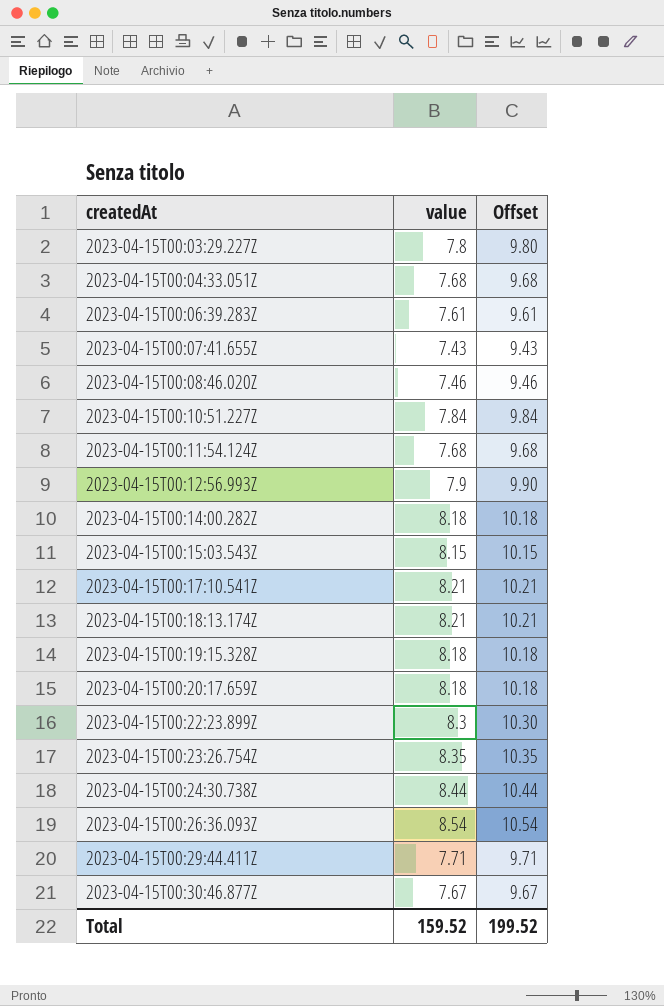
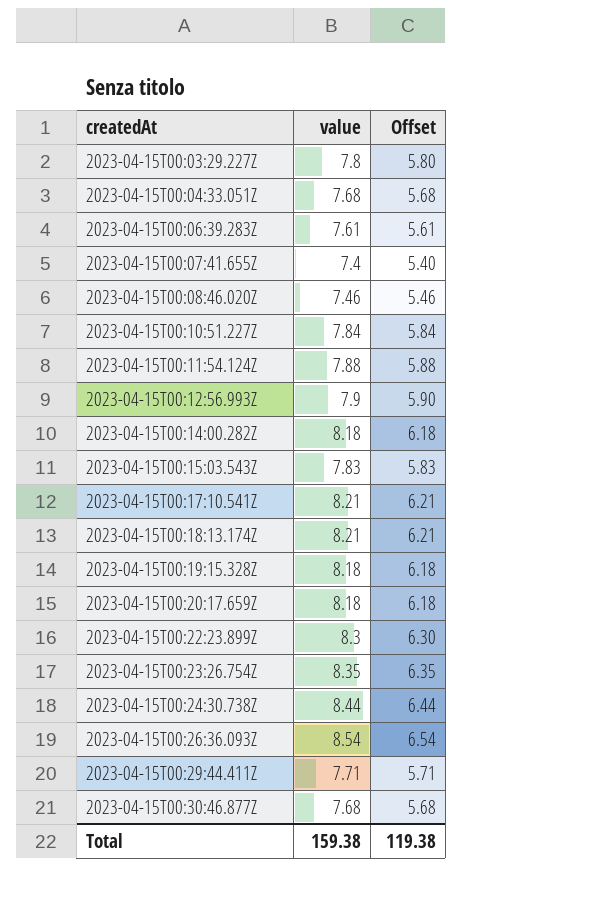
column Offset | formula: [value] + 2 -> [value] - 2
2023-04-15T00:07:41.655Z | value: 7.43 -> 7.4
2023-04-15T00:11:54.124Z | value: 7.68 -> 7.88
2023-04-15T00:15:03.543Z | value: 8.15 -> 7.83
2023-04-15T00:30:46.877Z | value: 7.67 -> 7.68
Total | value: 159.52 -> 159.38
Total | Offset: 199.52 -> 119.38

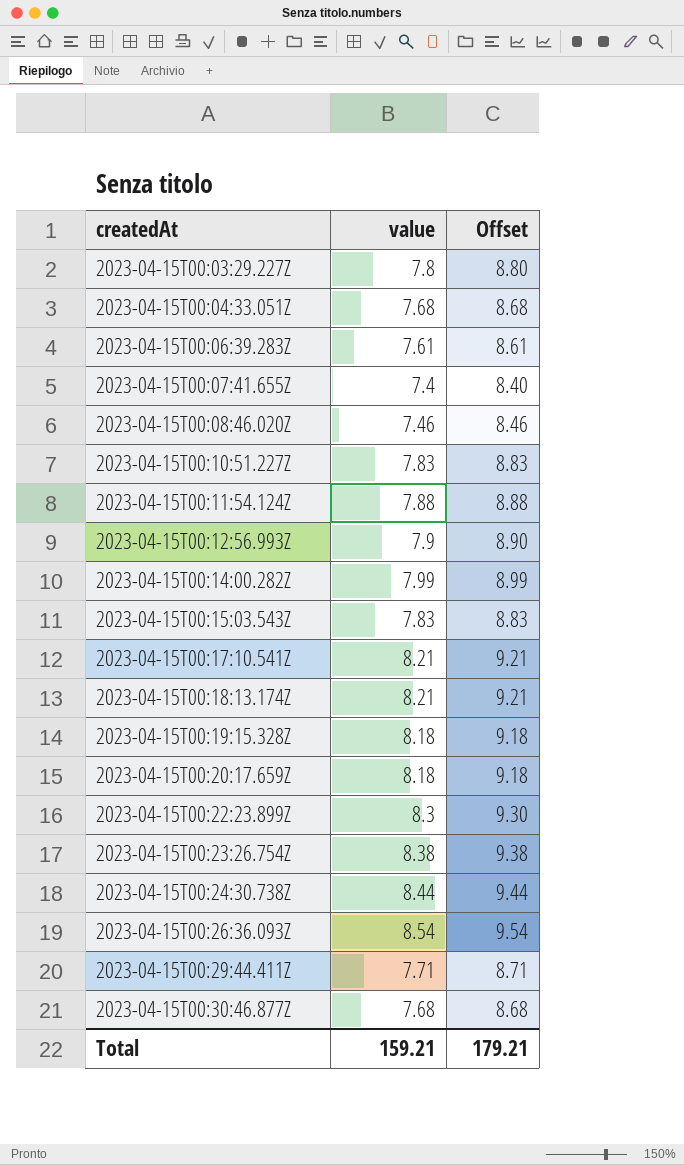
column Offset | formula: [value] - 2 -> [value] + 1
2023-04-15T00:10:51.227Z | value: 7.84 -> 7.83
2023-04-15T00:14:00.282Z | value: 8.18 -> 7.99
2023-04-15T00:23:26.754Z | value: 8.35 -> 8.38
Total | value: 159.38 -> 159.21
Total | Offset: 119.38 -> 179.21

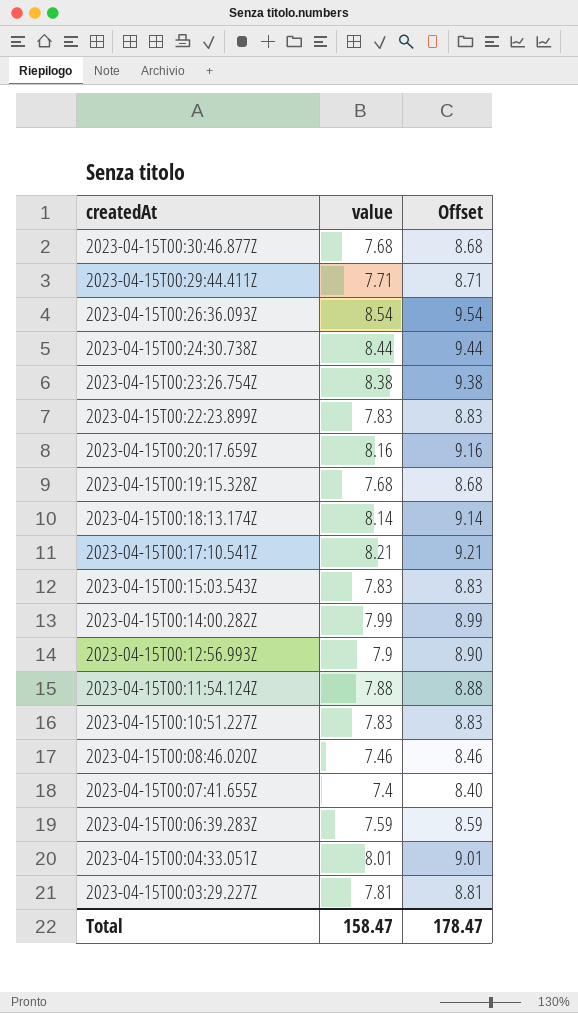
row order: createdAt ascending -> createdAt descending
2023-04-15T00:22:23.899Z | value: 8.3 -> 7.83
2023-04-15T00:22:23.899Z | Offset: 9.30 -> 8.83
2023-04-15T00:20:17.659Z | value: 8.18 -> 8.16
2023-04-15T00:20:17.659Z | Offset: 9.18 -> 9.16
2023-04-15T00:19:15.328Z | value: 8.18 -> 7.68
2023-04-15T00:19:15.328Z | Offset: 9.18 -> 8.68
2023-04-15T00:18:13.174Z | value: 8.21 -> 8.14
2023-04-15T00:18:13.174Z | Offset: 9.21 -> 9.14
2023-04-15T00:06:39.283Z | value: 7.61 -> 7.59
2023-04-15T00:06:39.283Z | Offset: 8.61 -> 8.59
2023-04-15T00:04:33.051Z | value: 7.68 -> 8.01
2023-04-15T00:04:33.051Z | Offset: 8.68 -> 9.01
2023-04-15T00:03:29.227Z | value: 7.8 -> 7.81
2023-04-15T00:03:29.227Z | Offset: 8.80 -> 8.81
Total | value: 159.21 -> 158.47
Total | Offset: 179.21 -> 178.47

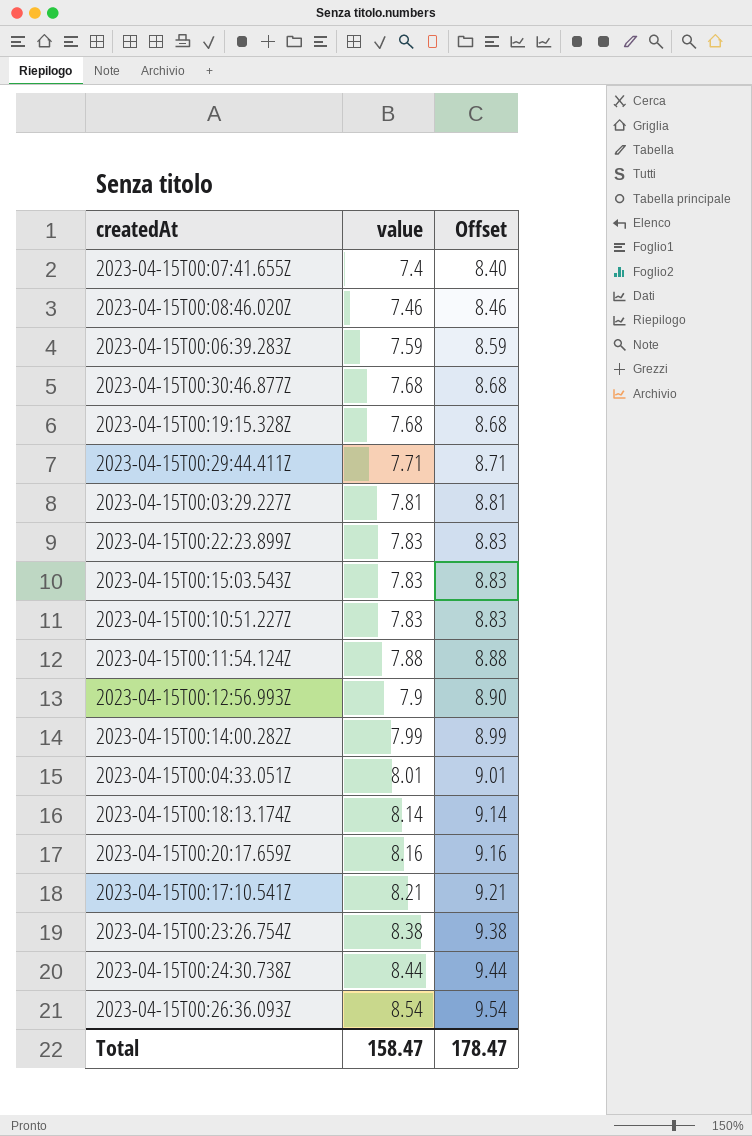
row order: createdAt descending -> value ascending

